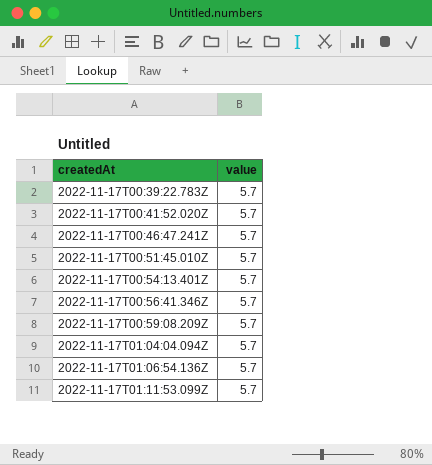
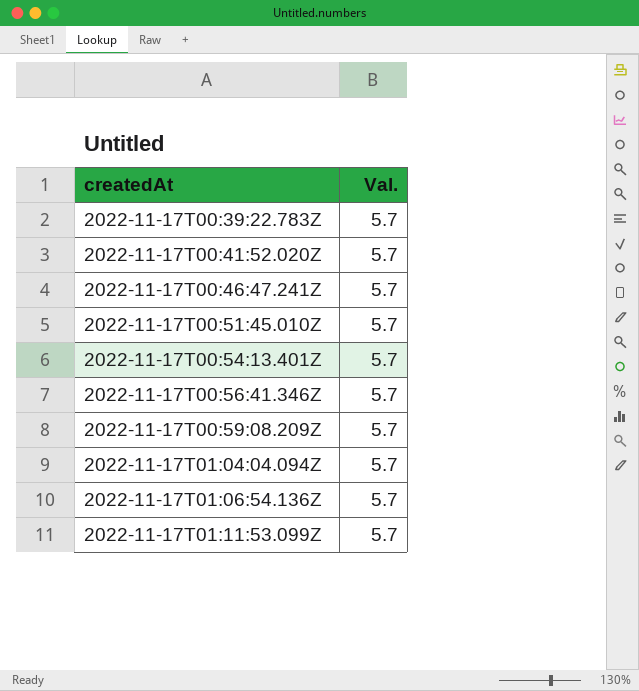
column name: value -> Val.

